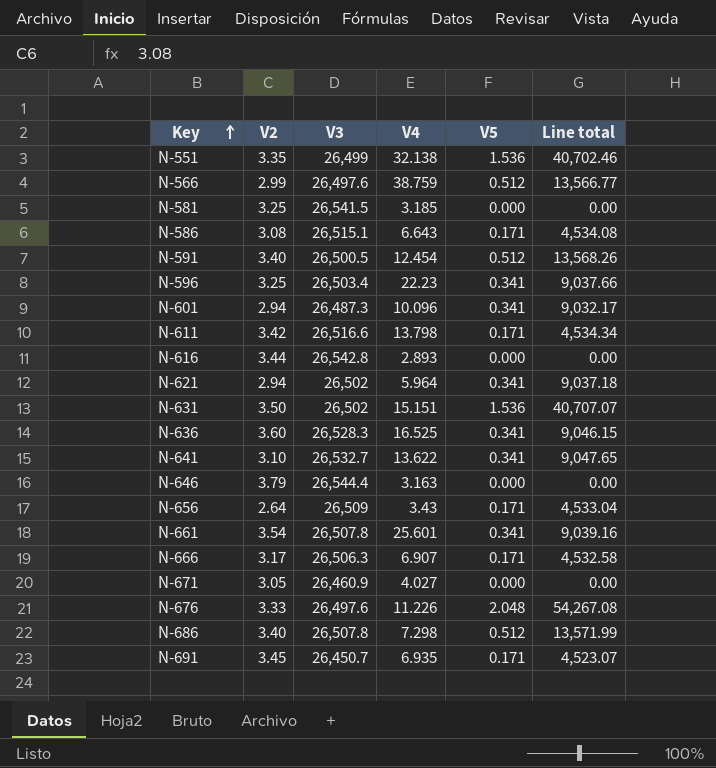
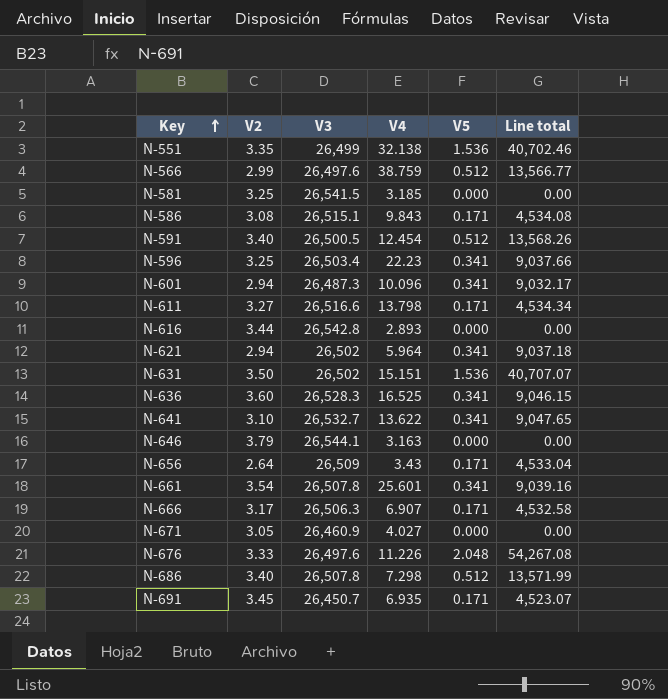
N-586 | V4: 6.643 -> 9.843
N-611 | V2: 3.42 -> 3.27
N-646 | V3: 26,544.4 -> 26,544.1

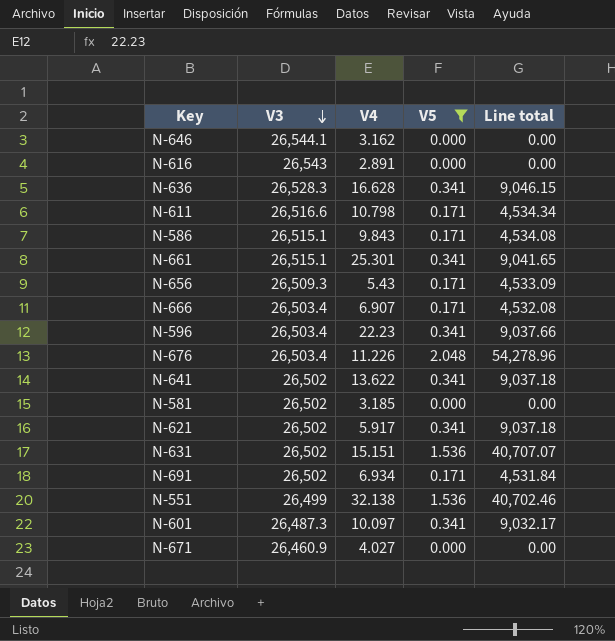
filter: none -> V5 != 0.512
row order: Key ascending -> V3 descending
column V2 | position: 2 -> none
N-646 | V4: 3.163 -> 3.162
N-616 | V3: 26,542.8 -> 26,543
N-616 | V4: 2.893 -> 2.891
N-636 | V4: 16.525 -> 16.628
N-611 | V4: 13.798 -> 10.798
N-661 | V3: 26,507.8 -> 26,515.1
N-661 | V4: 25.601 -> 25.301
N-661 | Line total: 9,039.16 -> 9,041.65
N-656 | V3: 26,509 -> 26,509.3
N-656 | V4: 3.43 -> 5.43
N-656 | Line total: 4,533.04 -> 4,533.09
N-666 | V3: 26,506.3 -> 26,503.4
N-666 | Line total: 4,532.58 -> 4,532.08
N-676 | V3: 26,497.6 -> 26,503.4
N-676 | Line total: 54,267.08 -> 54,278.96
N-641 | V3: 26,532.7 -> 26,502
N-641 | Line total: 9,047.65 -> 9,037.18
N-581 | V3: 26,541.5 -> 26,502
N-621 | V4: 5.964 -> 5.917
N-691 | V3: 26,450.7 -> 26,502
N-691 | V4: 6.935 -> 6.934
N-691 | Line total: 4,523.07 -> 4,531.84
N-601 | V4: 10.096 -> 10.097

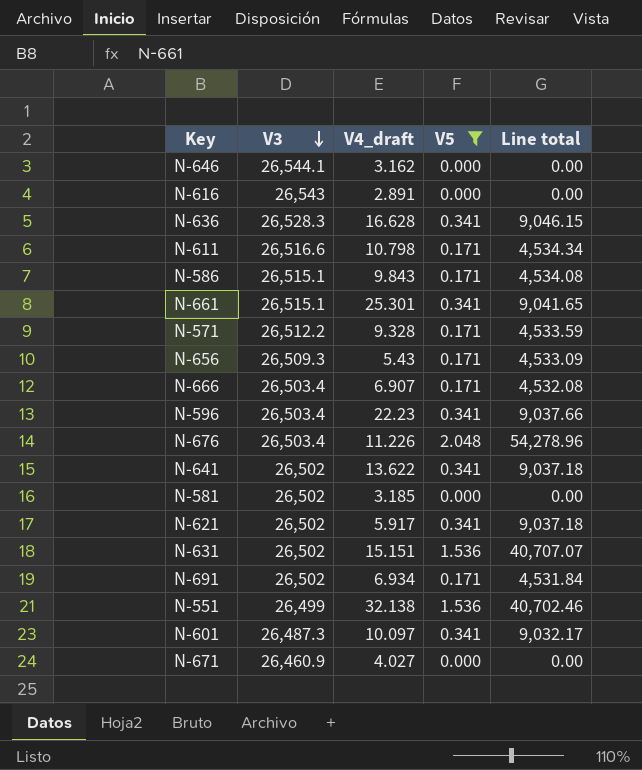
column name: V4 -> V4_draft
row N-571: none -> 26,512.2 | 9.328 | 0.171 | 4,533.59

